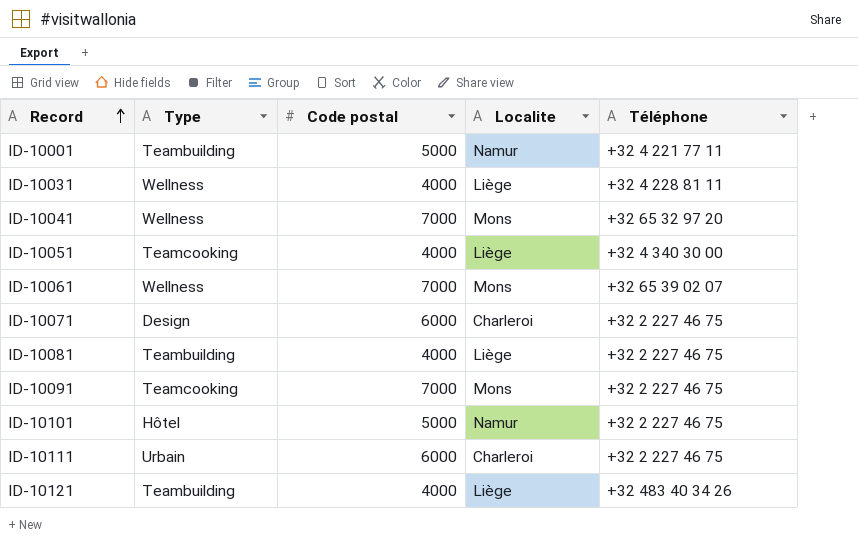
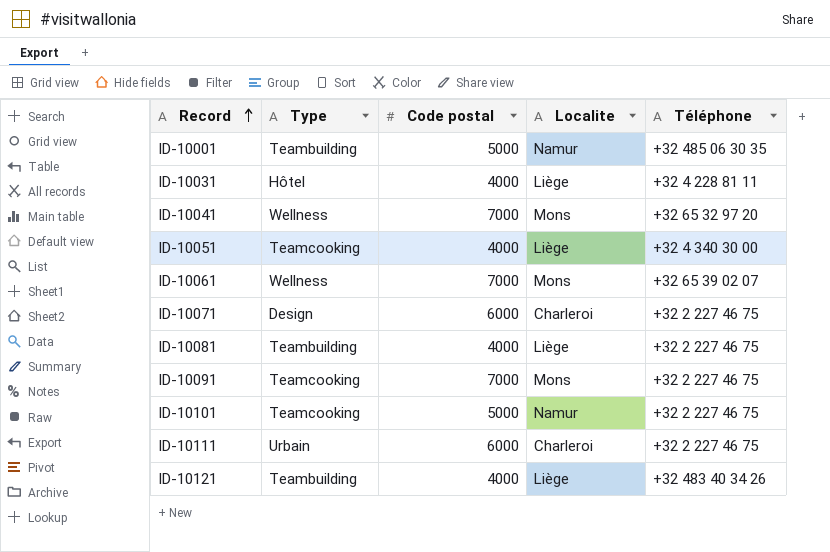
ID-10001 | Téléphone: +32 4 221 77 11 -> +32 485 06 30 35
ID-10031 | Type: Wellness -> Hôtel
ID-10101 | Type: Hôtel -> Teamcooking

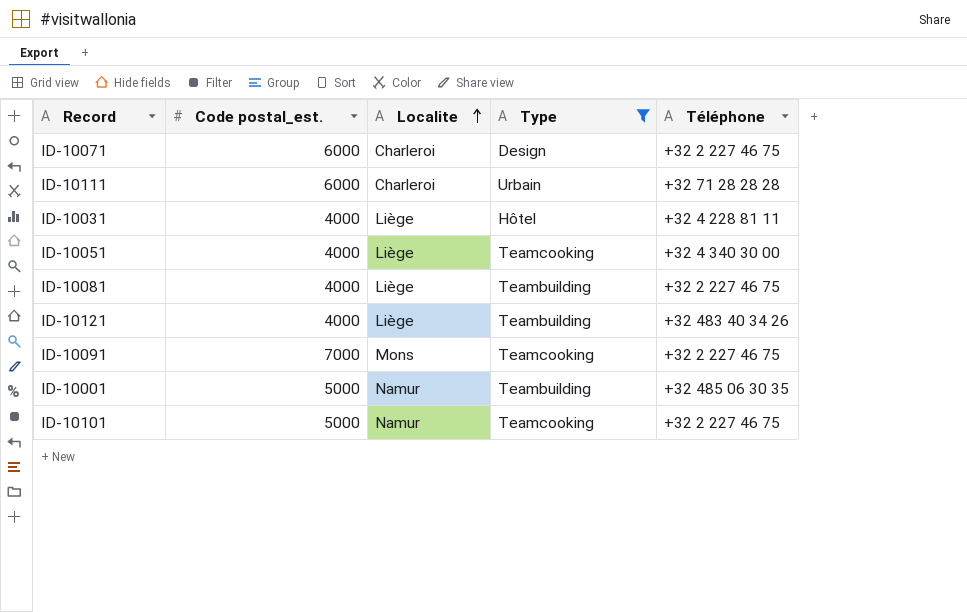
filter: none -> Type != Wellness
row order: Record ascending -> Localite ascending
column name: Code postal -> Code postal_est.
column Type | position: 2 -> 4
ID-10111 | Téléphone: +32 2 227 46 75 -> +32 71 28 28 28

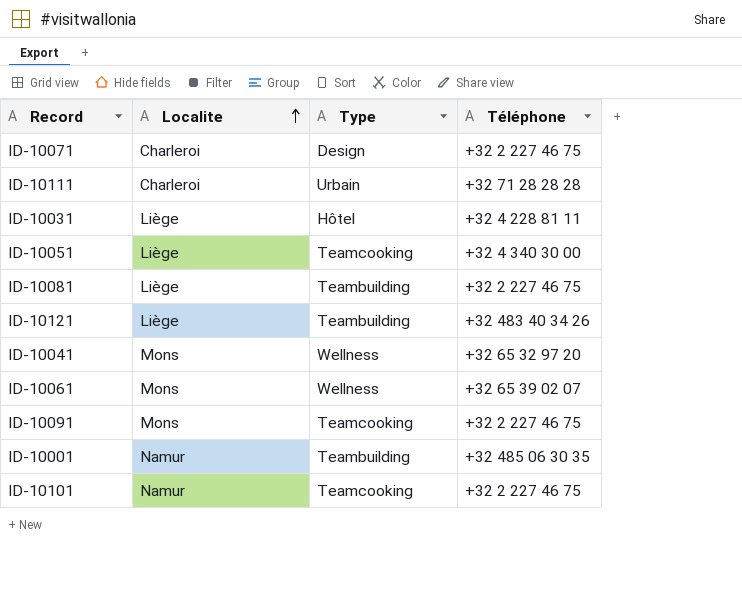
filter: Type != Wellness -> none
column Code postal_est. | position: 2 -> none

